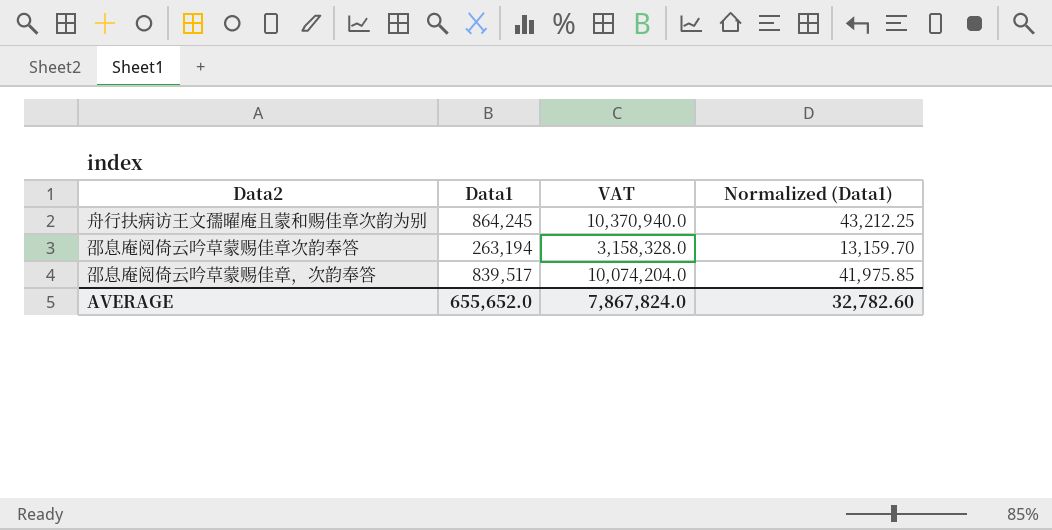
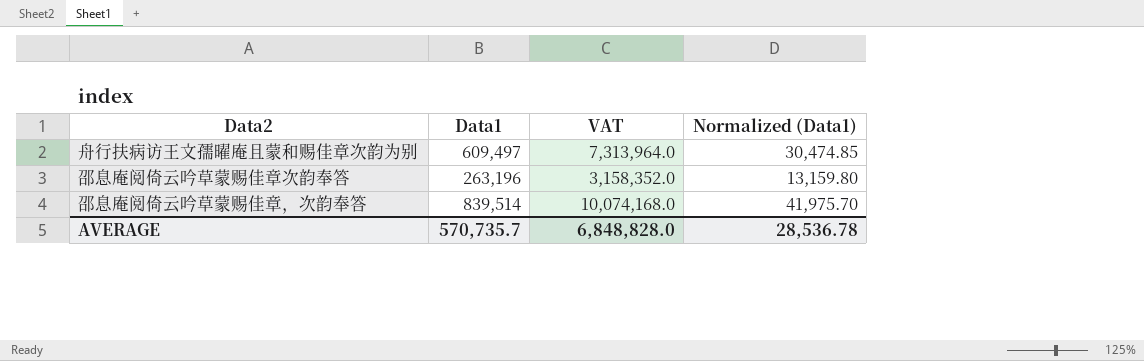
舟行扶病访王文孺曜庵且蒙和赐佳章次韵为别 | Data1: 864,245 -> 609,497
舟行扶病访王文孺曜庵且蒙和赐佳章次韵为别 | VAT: 10,370,940.0 -> 7,313,964.0
舟行扶病访王文孺曜庵且蒙和赐佳章次韵为别 | Normalized (Data1): 43,212.25 -> 30,474.85
邵息庵阅倚云吟草蒙赐佳章次韵奉答 | Data1: 263,194 -> 263,196
邵息庵阅倚云吟草蒙赐佳章次韵奉答 | VAT: 3,158,328.0 -> 3,158,352.0
邵息庵阅倚云吟草蒙赐佳章次韵奉答 | Normalized (Data1): 13,159.70 -> 13,159.80
邵息庵阅倚云吟草蒙赐佳章，次韵奉答 | Data1: 839,517 -> 839,514
邵息庵阅倚云吟草蒙赐佳章，次韵奉答 | VAT: 10,074,204.0 -> 10,074,168.0
邵息庵阅倚云吟草蒙赐佳章，次韵奉答 | Normalized (Data1): 41,975.85 -> 41,975.70
AVERAGE | Data1: 655,652.0 -> 570,735.7
AVERAGE | VAT: 7,867,824.0 -> 6,848,828.0
AVERAGE | Normalized (Data1): 32,782.60 -> 28,536.78

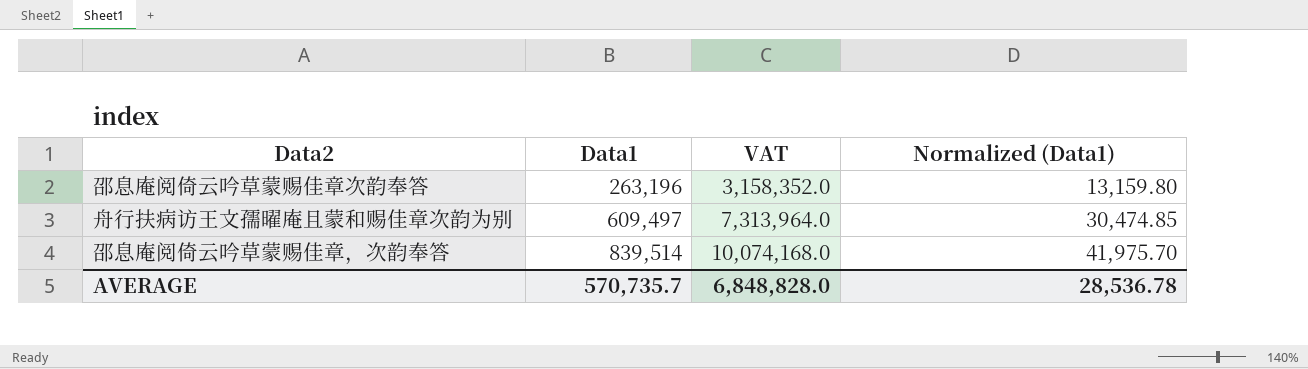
row order: none -> Data1 ascending

